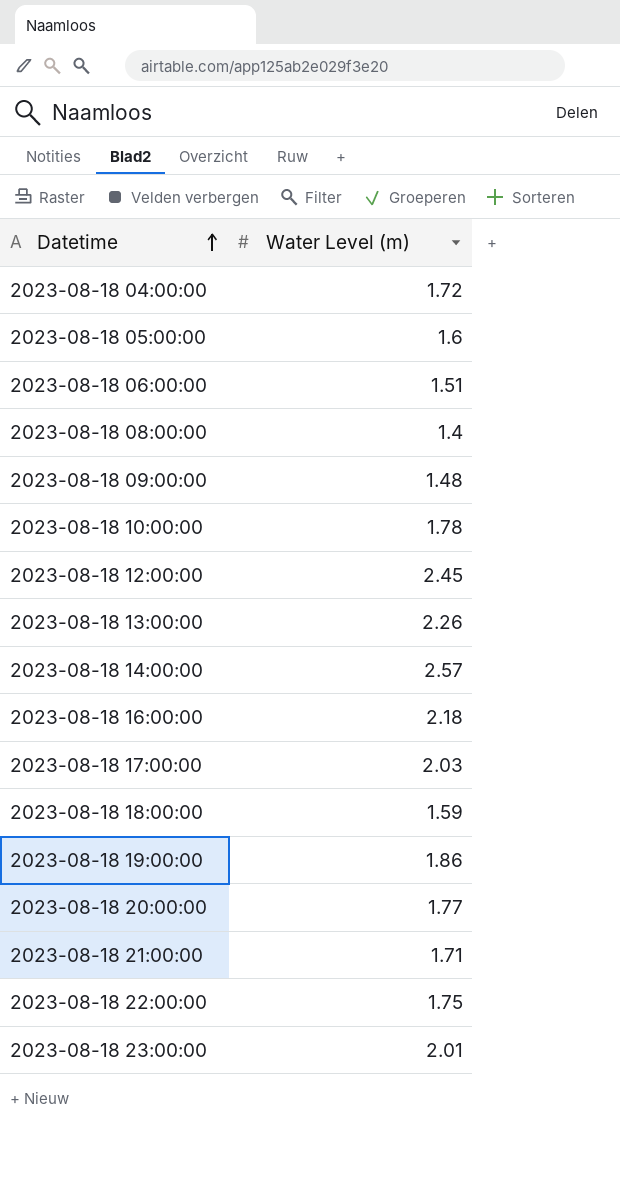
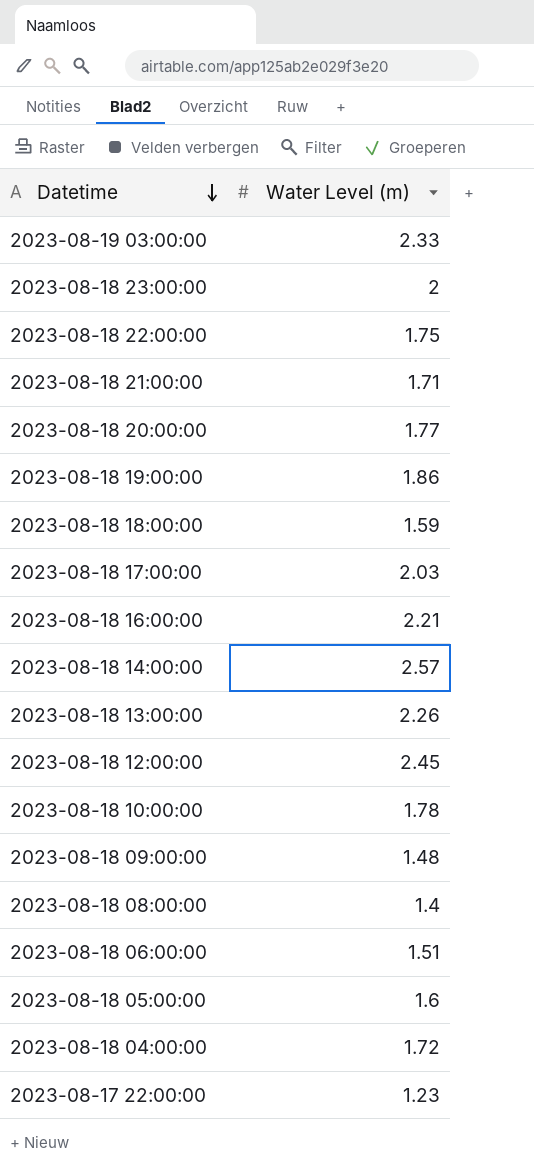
row order: Datetime ascending -> Datetime descending
row 2023-08-19 03:00:00: none -> 2.33
2023-08-18 23:00:00 | Water Level (m): 2.01 -> 2
2023-08-18 16:00:00 | Water Level (m): 2.18 -> 2.21
row 2023-08-17 22:00:00: none -> 1.23

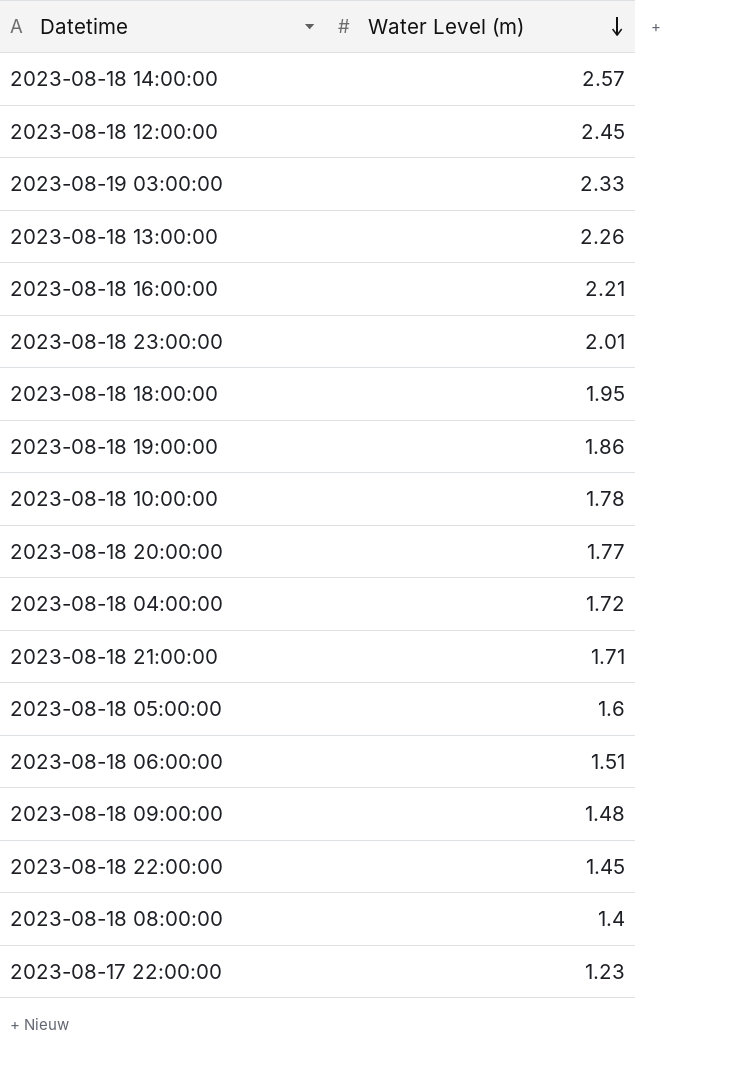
row order: Datetime descending -> Water Level (m) descending
row 2023-08-18 17:00:00: 2.03 -> none
2023-08-18 23:00:00 | Water Level (m): 2 -> 2.01
2023-08-18 18:00:00 | Water Level (m): 1.59 -> 1.95
2023-08-18 22:00:00 | Water Level (m): 1.75 -> 1.45

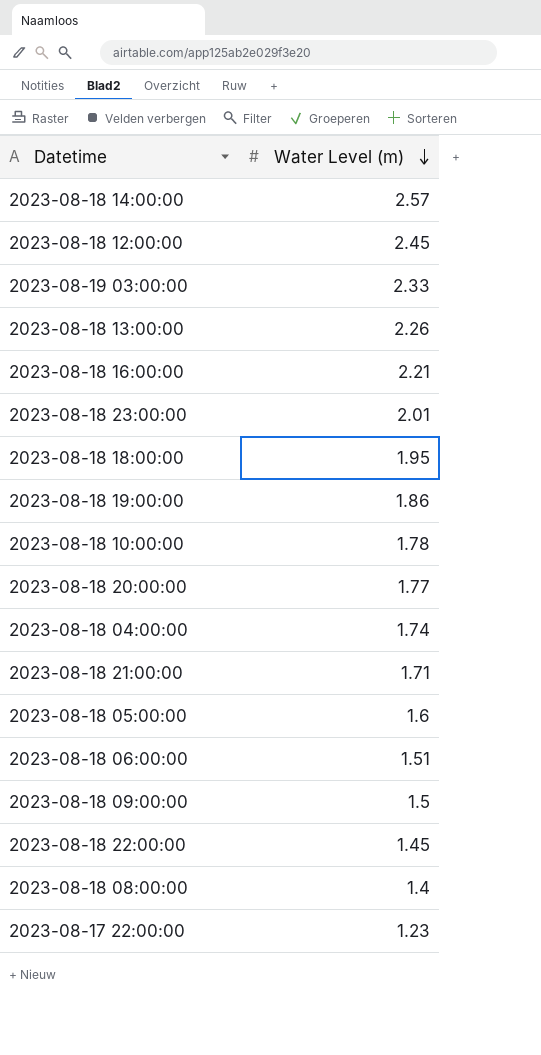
2023-08-18 04:00:00 | Water Level (m): 1.72 -> 1.74
2023-08-18 09:00:00 | Water Level (m): 1.48 -> 1.5

